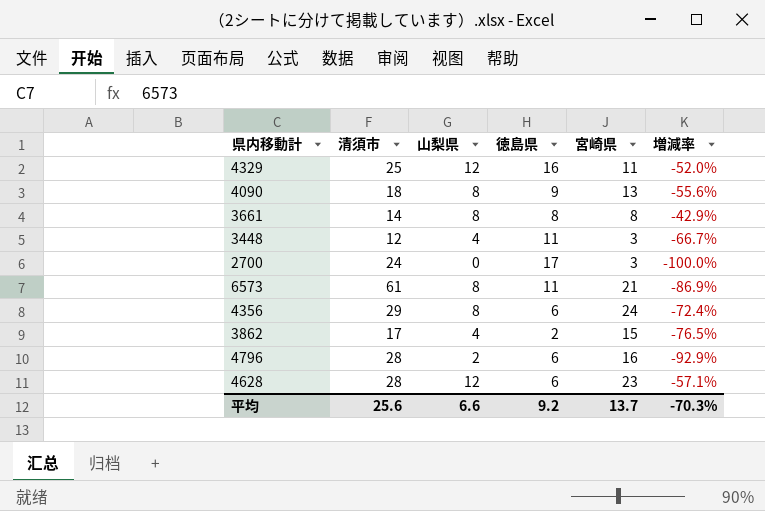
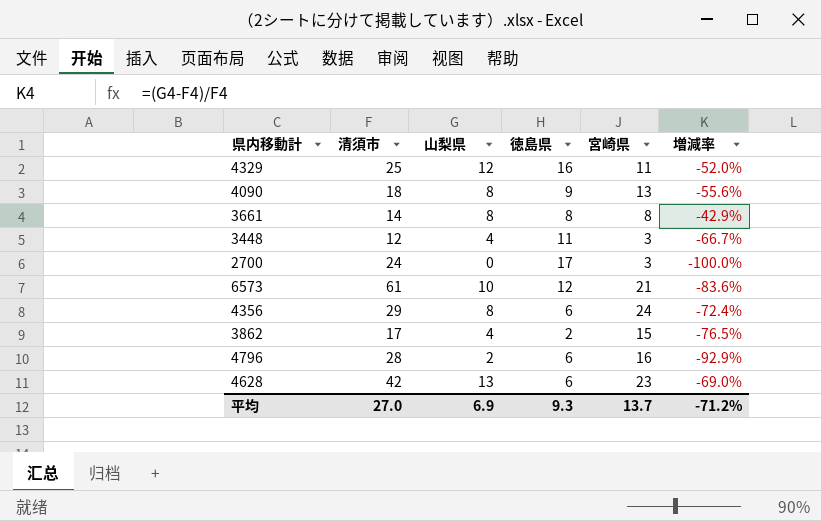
6573 | 山梨県: 8 -> 10
6573 | 徳島県: 11 -> 12
6573 | 増減率: -86.9% -> -83.6%
4628 | 清須市: 28 -> 42
4628 | 山梨県: 12 -> 13
4628 | 増減率: -57.1% -> -69.0%
平均 | 清須市: 25.6 -> 27.0
平均 | 山梨県: 6.6 -> 6.9
平均 | 徳島県: 9.2 -> 9.3
平均 | 増減率: -70.3% -> -71.2%

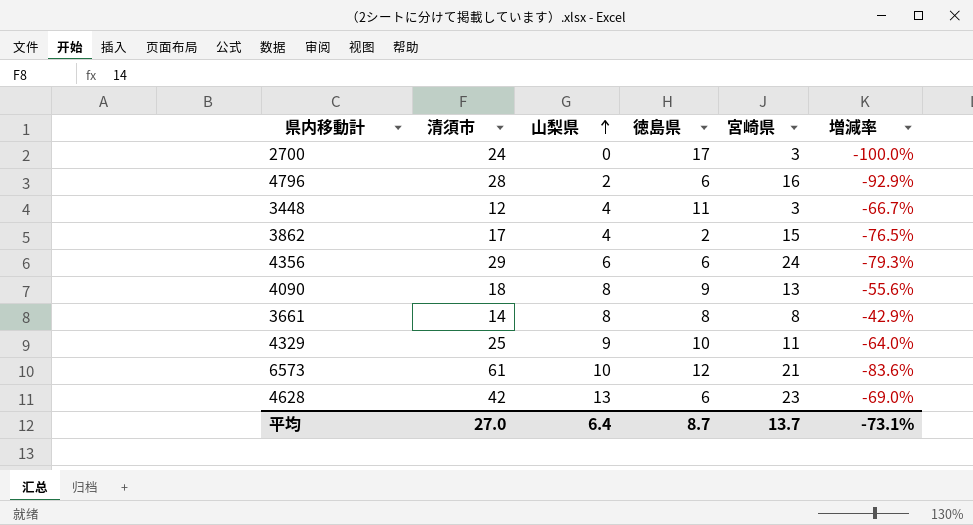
row order: none -> 山梨県 ascending
4356 | 山梨県: 8 -> 6
4356 | 増減率: -72.4% -> -79.3%
4329 | 山梨県: 12 -> 9
4329 | 徳島県: 16 -> 10
4329 | 増減率: -52.0% -> -64.0%
平均 | 山梨県: 6.9 -> 6.4
平均 | 徳島県: 9.3 -> 8.7
平均 | 増減率: -71.2% -> -73.1%

